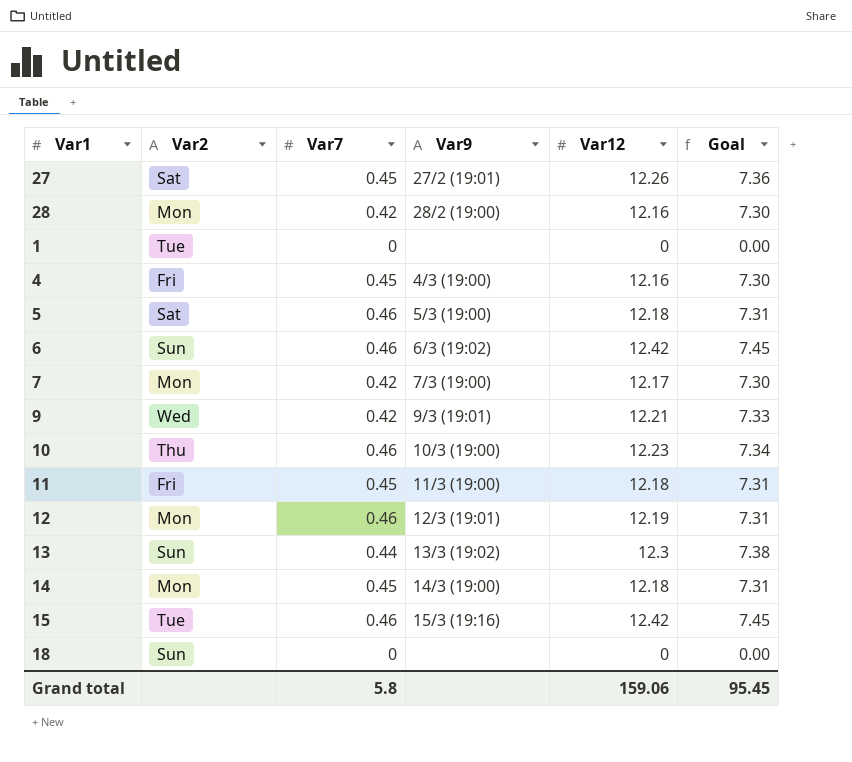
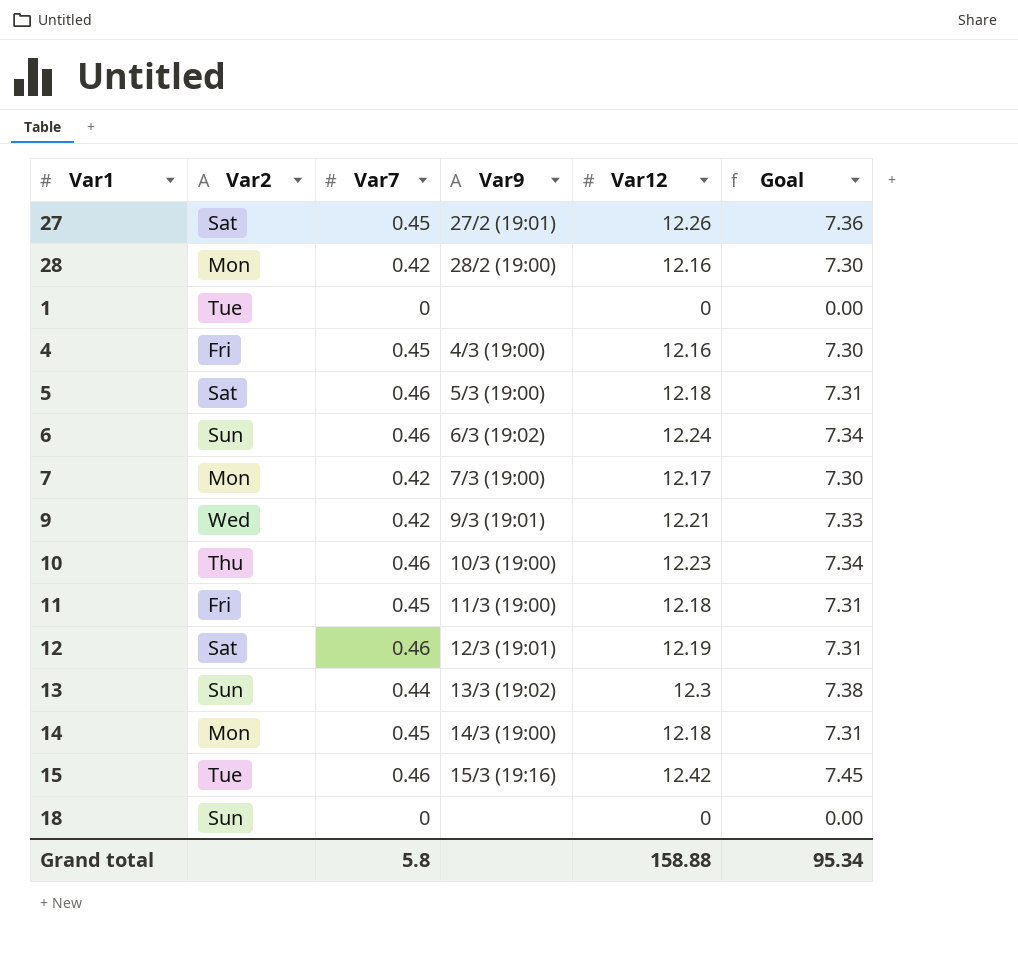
6 | Var12: 12.42 -> 12.24
6 | Goal: 7.45 -> 7.34
12 | Var2: Mon -> Sat
Grand total | Var12: 159.06 -> 158.88
Grand total | Goal: 95.45 -> 95.34

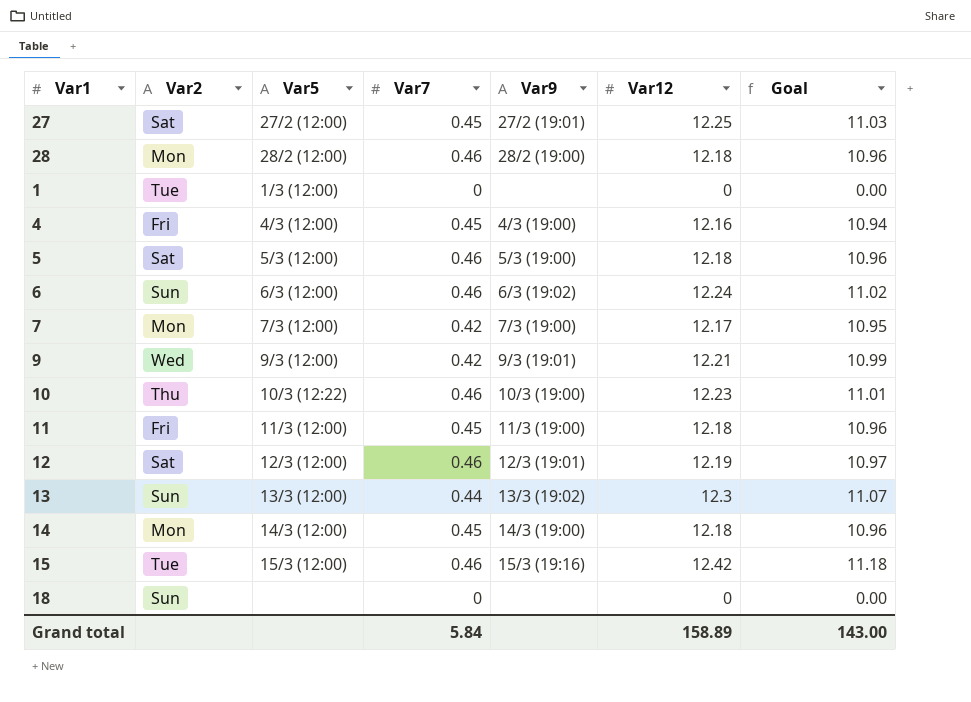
column Var5 | position: none -> 3
column Goal | formula: [Var12] * 0.6 -> [Var12] * 0.9
27 | Var12: 12.26 -> 12.25
28 | Var7: 0.42 -> 0.46
28 | Var12: 12.16 -> 12.18
Grand total | Var7: 5.8 -> 5.84
Grand total | Var12: 158.88 -> 158.89
Grand total | Goal: 95.34 -> 143.00

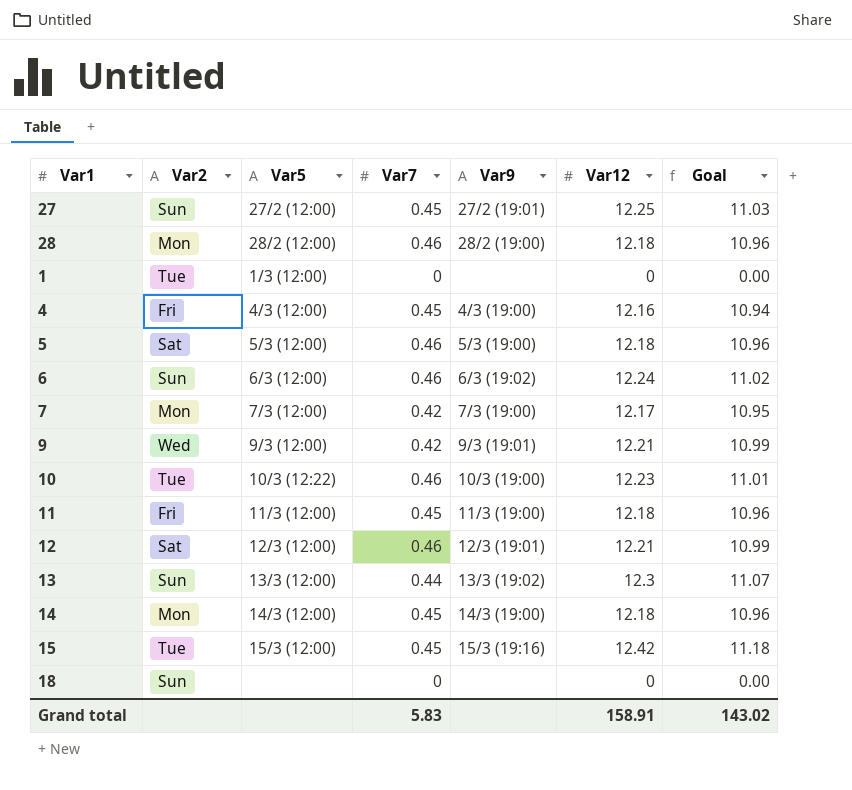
27 | Var2: Sat -> Sun
10 | Var2: Thu -> Tue
12 | Var12: 12.19 -> 12.21
12 | Goal: 10.97 -> 10.99
15 | Var7: 0.46 -> 0.45
Grand total | Var7: 5.84 -> 5.83
Grand total | Var12: 158.89 -> 158.91
Grand total | Goal: 143.00 -> 143.02

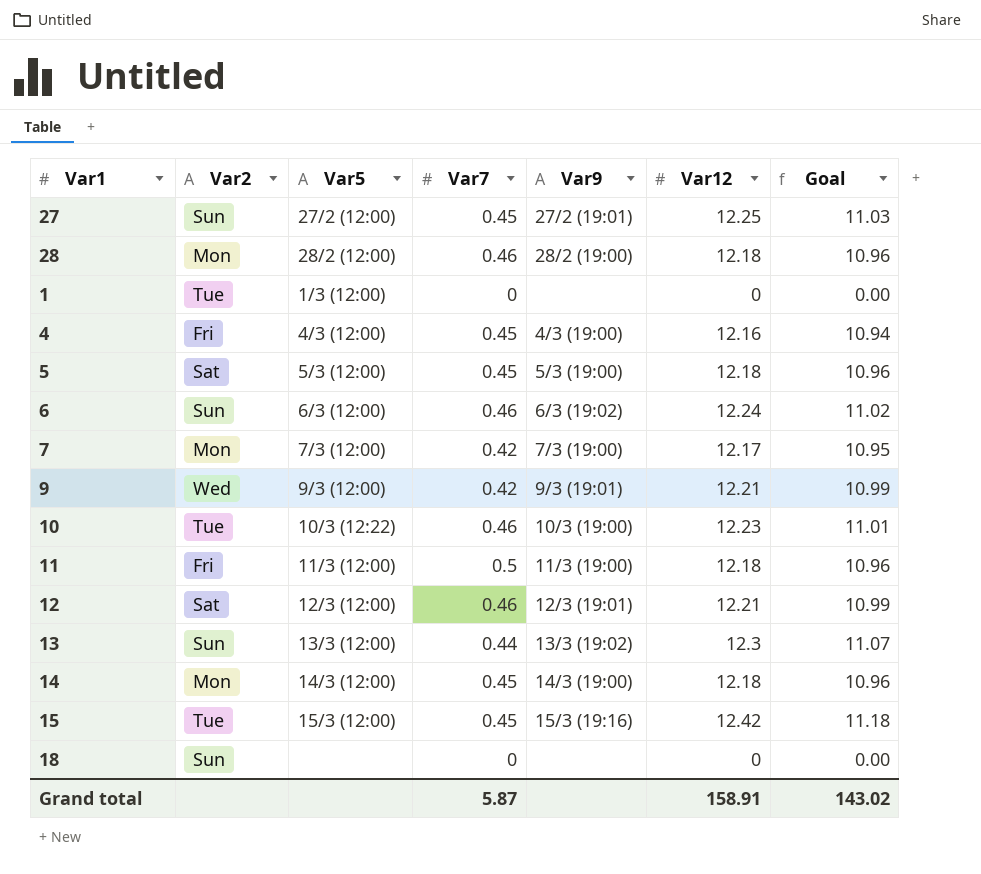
5 | Var7: 0.46 -> 0.45
11 | Var7: 0.45 -> 0.5
Grand total | Var7: 5.83 -> 5.87

